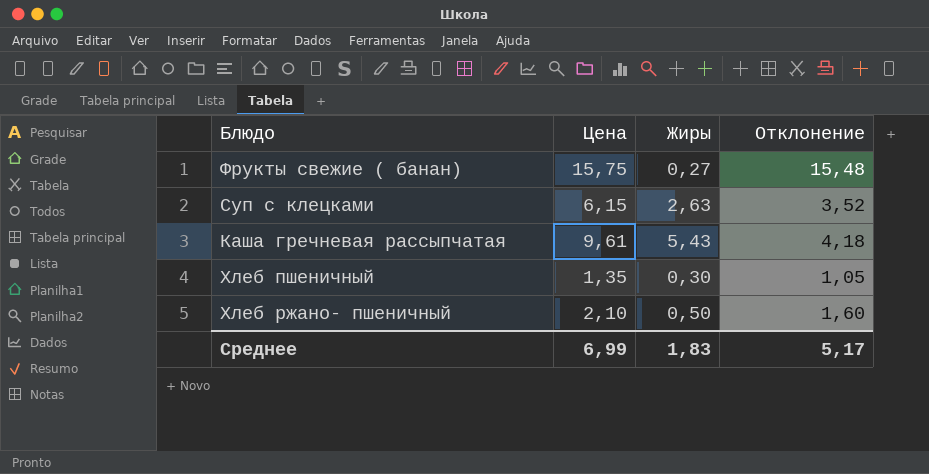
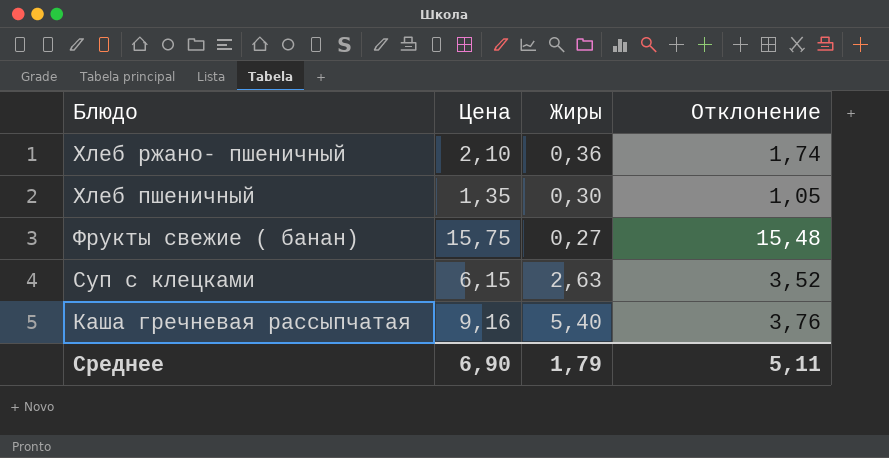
row order: none -> Блюдо descending
Хлеб ржано- пшеничный | Жиры: 0,50 -> 0,36
Хлеб ржано- пшеничный | Отклонение: 1,60 -> 1,74
Каша гречневая рассыпчатая | Цена: 9,61 -> 9,16
Каша гречневая рассыпчатая | Жиры: 5,43 -> 5,40
Каша гречневая рассыпчатая | Отклонение: 4,18 -> 3,76
Среднее | Цена: 6,99 -> 6,90
Среднее | Жиры: 1,83 -> 1,79
Среднее | Отклонение: 5,17 -> 5,11

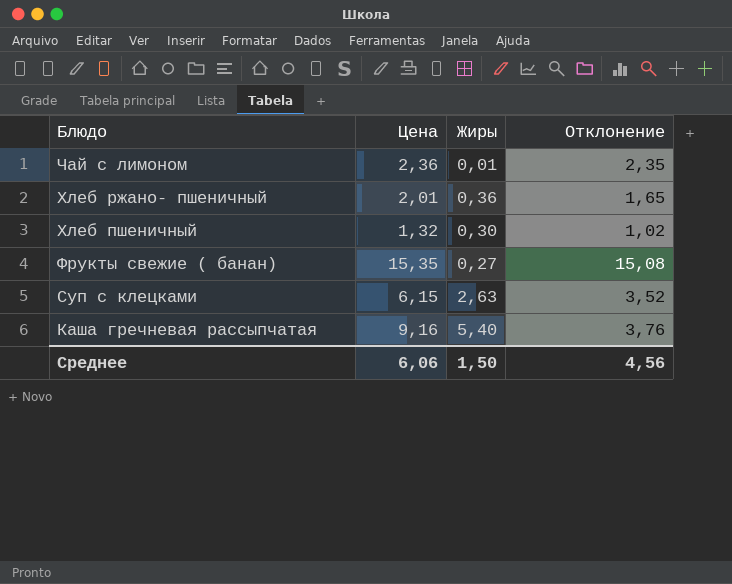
row Чай с лимоном: none -> 2,36 | 0,01 | 2,35
Хлеб ржано- пшеничный | Цена: 2,10 -> 2,01
Хлеб ржано- пшеничный | Отклонение: 1,74 -> 1,65
Хлеб пшеничный | Цена: 1,35 -> 1,32
Хлеб пшеничный | Отклонение: 1,05 -> 1,02
Фрукты свежие ( банан) | Цена: 15,75 -> 15,35
Фрукты свежие ( банан) | Отклонение: 15,48 -> 15,08
Среднее | Цена: 6,90 -> 6,06
Среднее | Жиры: 1,79 -> 1,50
Среднее | Отклонение: 5,11 -> 4,56

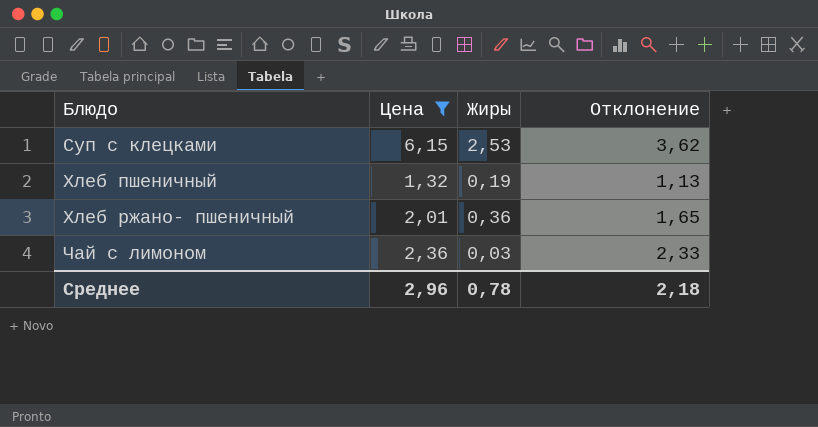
filter: none -> Цена <= 6,15
row order: Блюдо descending -> Блюдо ascending
Суп с клецками | Жиры: 2,63 -> 2,53
Суп с клецками | Отклонение: 3,52 -> 3,62
Хлеб пшеничный | Жиры: 0,30 -> 0,19
Хлеб пшеничный | Отклонение: 1,02 -> 1,13
Чай с лимоном | Жиры: 0,01 -> 0,03
Чай с лимоном | Отклонение: 2,35 -> 2,33
Среднее | Цена: 6,06 -> 2,96
Среднее | Жиры: 1,50 -> 0,78
Среднее | Отклонение: 4,56 -> 2,18

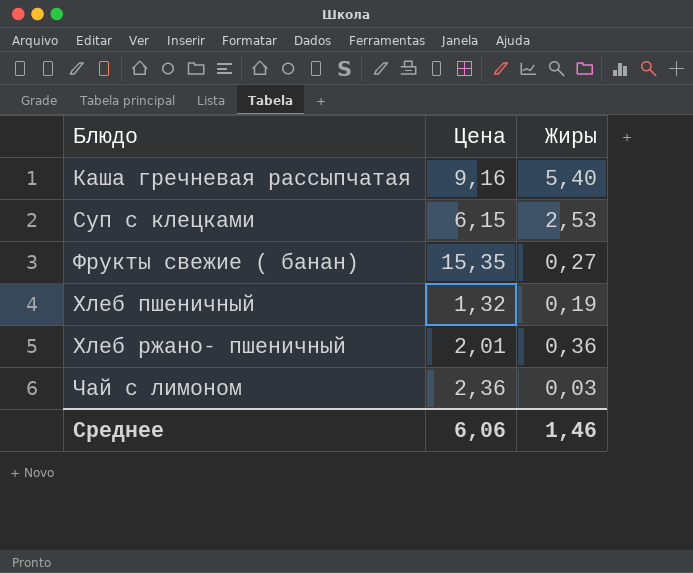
filter: Цена <= 6,15 -> none
column Отклонение | formula: [Цена] - [Жиры] -> none
Среднее | Цена: 2,96 -> 6,06
Среднее | Жиры: 0,78 -> 1,46

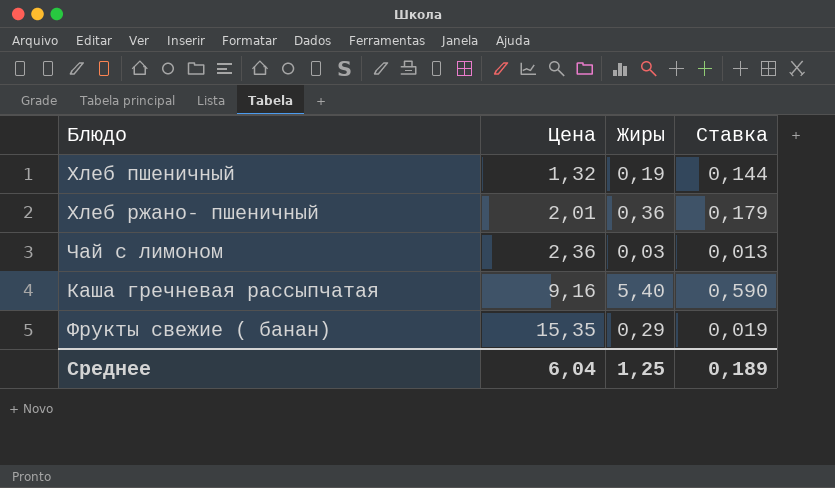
row order: Блюдо ascending -> Цена ascending
column Ставка | formula: none -> [Жиры] / [Цена]
row Суп с клецками: 6,15 | 2,53 -> none
Фрукты свежие ( банан) | Жиры: 0,27 -> 0,29
Среднее | Цена: 6,06 -> 6,04
Среднее | Жиры: 1,46 -> 1,25

